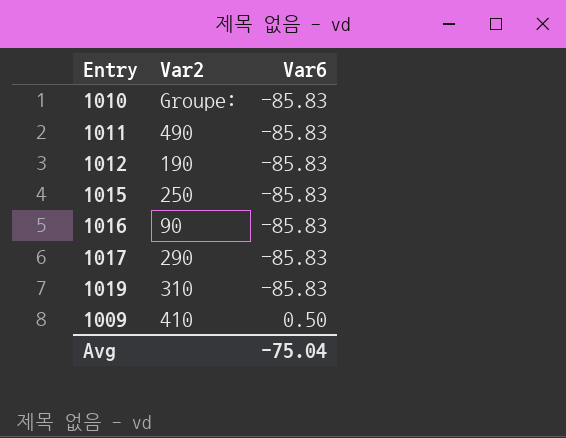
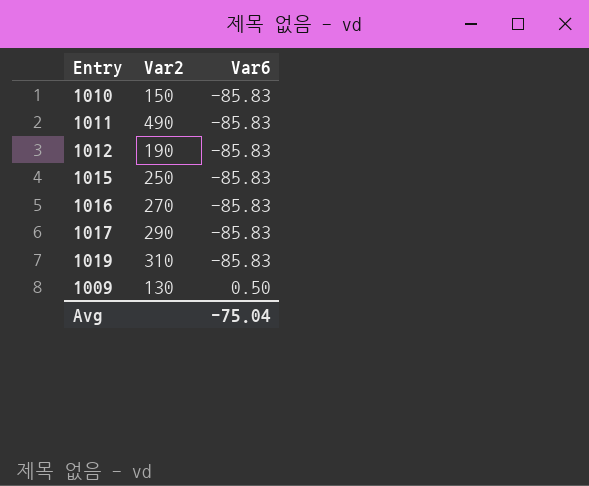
1010 | Var2: Groupe: -> 150
1016 | Var2: 90 -> 270
1009 | Var2: 410 -> 130

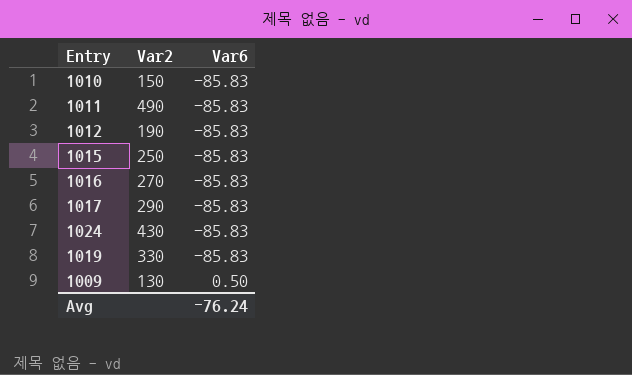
row 1024: none -> 430 | -85.83
1019 | Var2: 310 -> 330
Avg | Var6: -75.04 -> -76.24

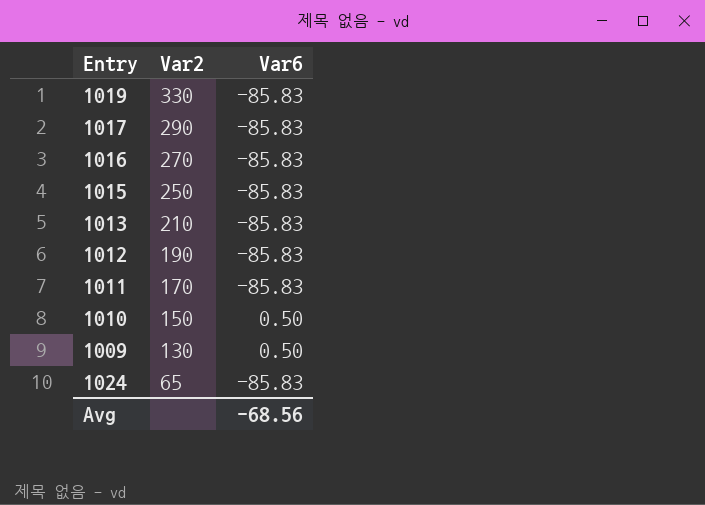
row order: Var6 ascending -> Var2 descending
row 1013: none -> 210 | -85.83
1011 | Var2: 490 -> 170
1010 | Var6: -85.83 -> 0.50
1024 | Var2: 430 -> 65
Avg | Var6: -76.24 -> -68.56

